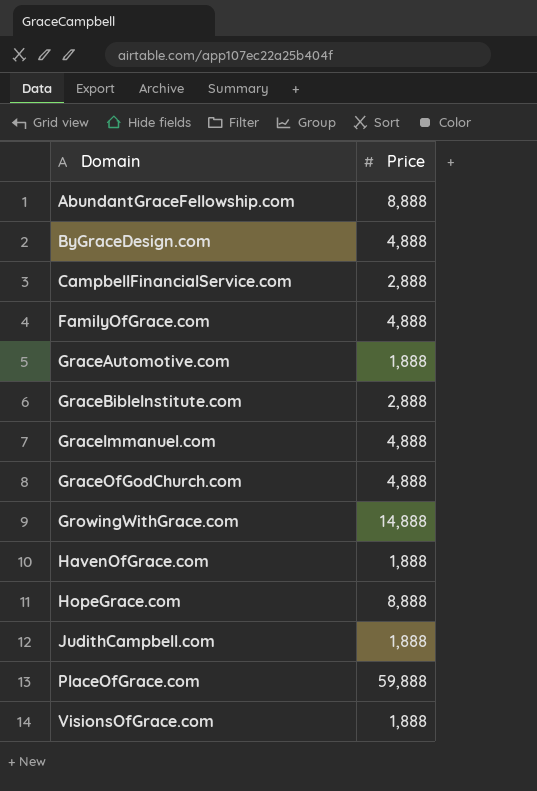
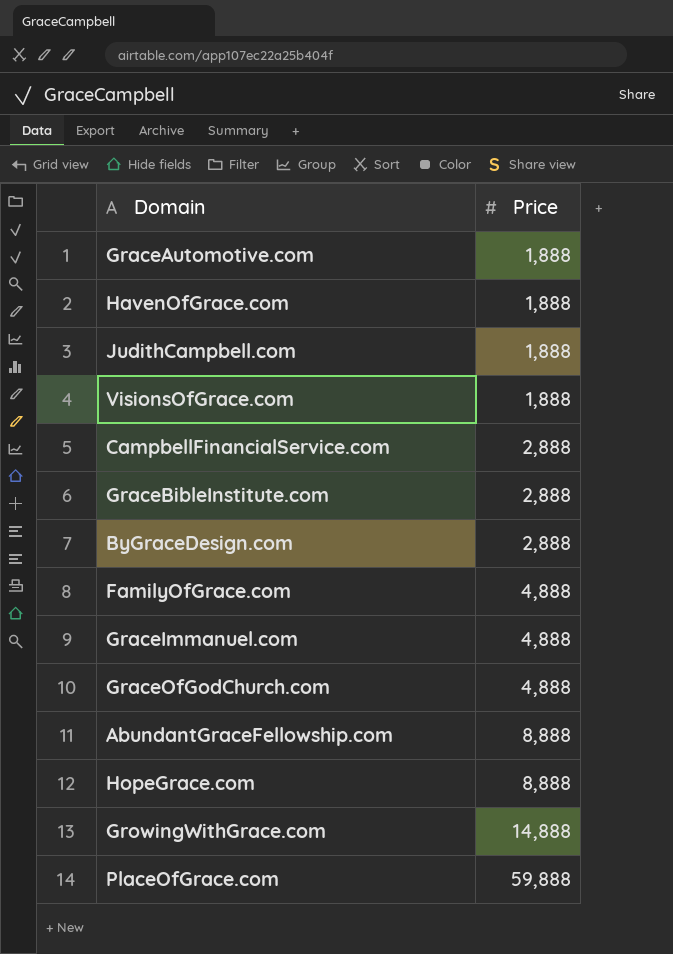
row order: Domain ascending -> Price ascending
ByGraceDesign.com | Price: 4,888 -> 2,888

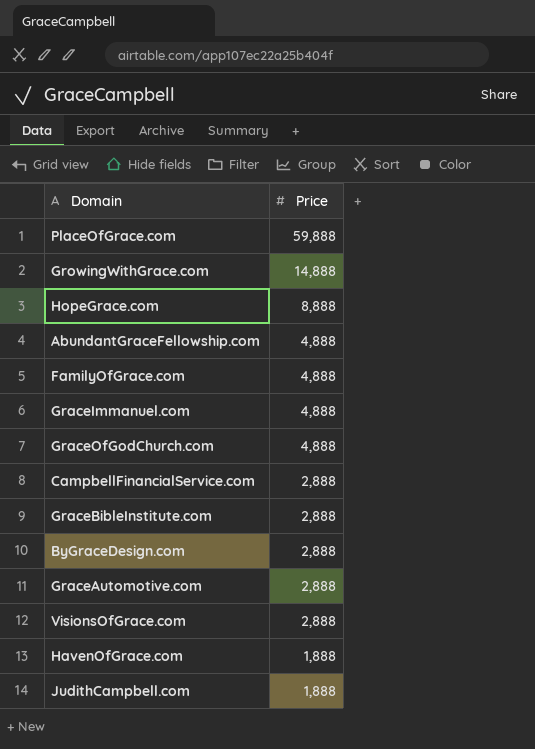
row order: Price ascending -> Price descending
AbundantGraceFellowship.com | Price: 8,888 -> 4,888
GraceAutomotive.com | Price: 1,888 -> 2,888
VisionsOfGrace.com | Price: 1,888 -> 2,888

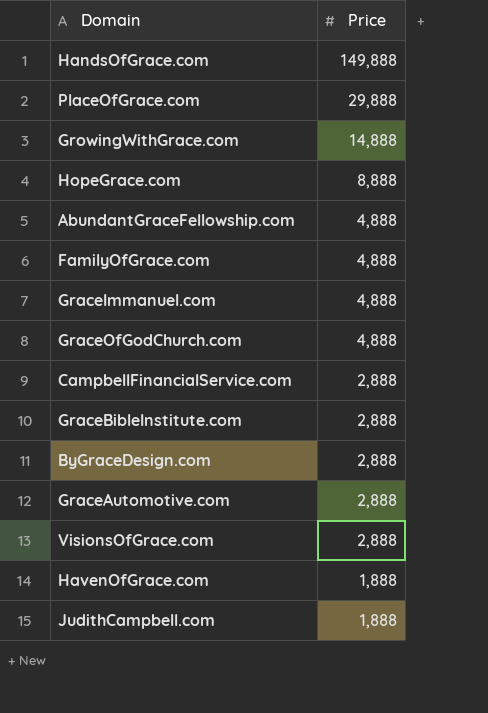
row HandsOfGrace.com: none -> 149,888
PlaceOfGrace.com | Price: 59,888 -> 29,888

